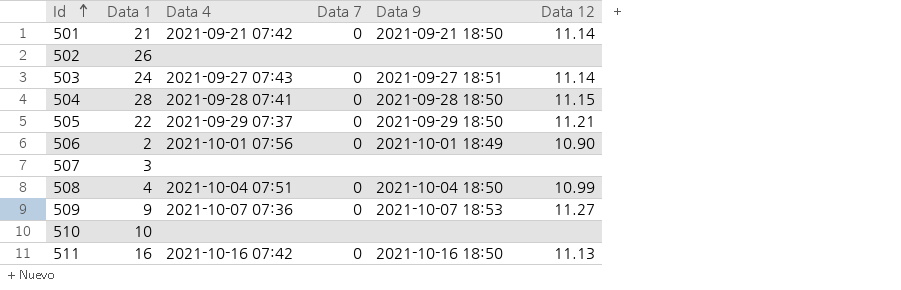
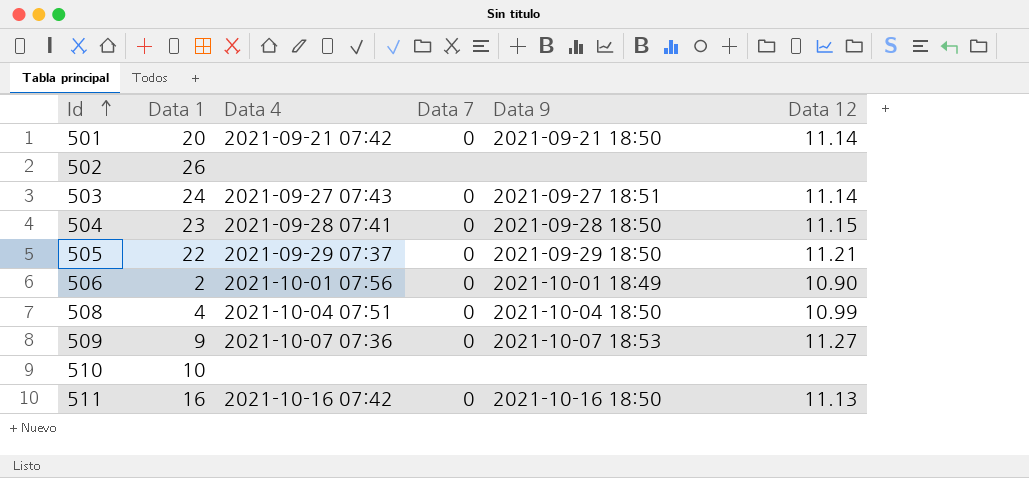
row 507: 3 | none | none | none | none -> none
501 | Data 1: 21 -> 20
504 | Data 1: 28 -> 23

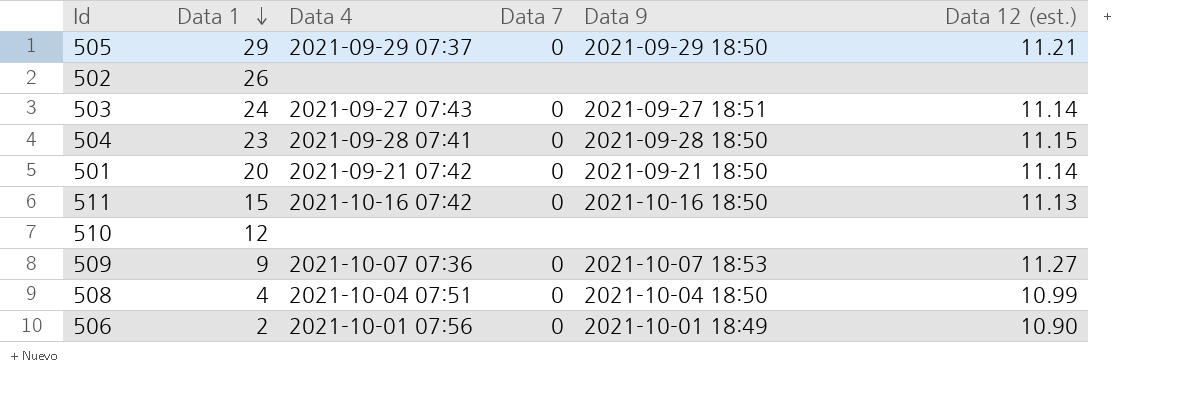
row order: Id ascending -> Data 1 descending
column name: Data 12 -> Data 12 (est.)
505 | Data 1: 22 -> 29
511 | Data 1: 16 -> 15
510 | Data 1: 10 -> 12

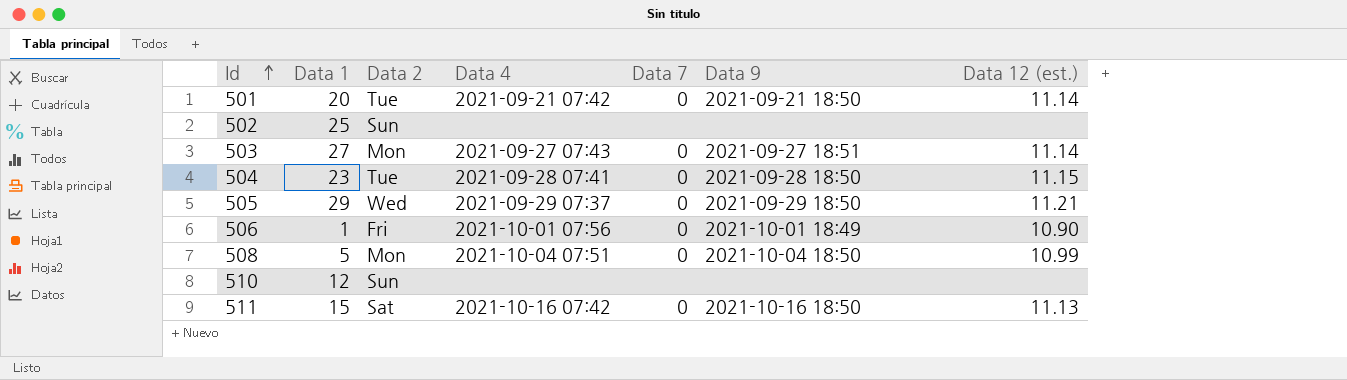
row order: Data 1 descending -> Id ascending
column Data 2 | position: none -> 3
row 509: 9 | 2021-10-07 07:36 | 0 | 2021-10-07 18:53 | 11.27 -> none
502 | Data 1: 26 -> 25
503 | Data 1: 24 -> 27
506 | Data 1: 2 -> 1
508 | Data 1: 4 -> 5

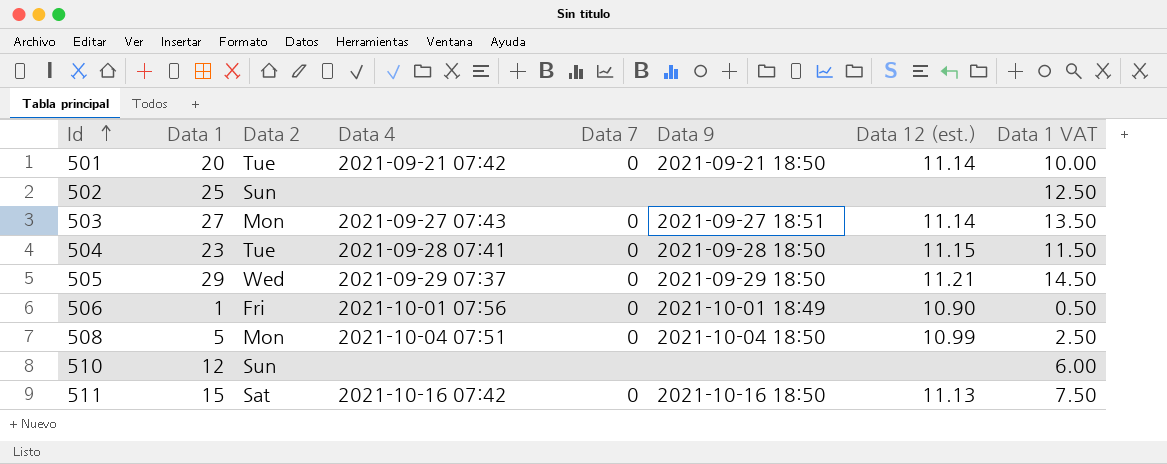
column Data 1 VAT | formula: none -> [Data 1] * 0.5

